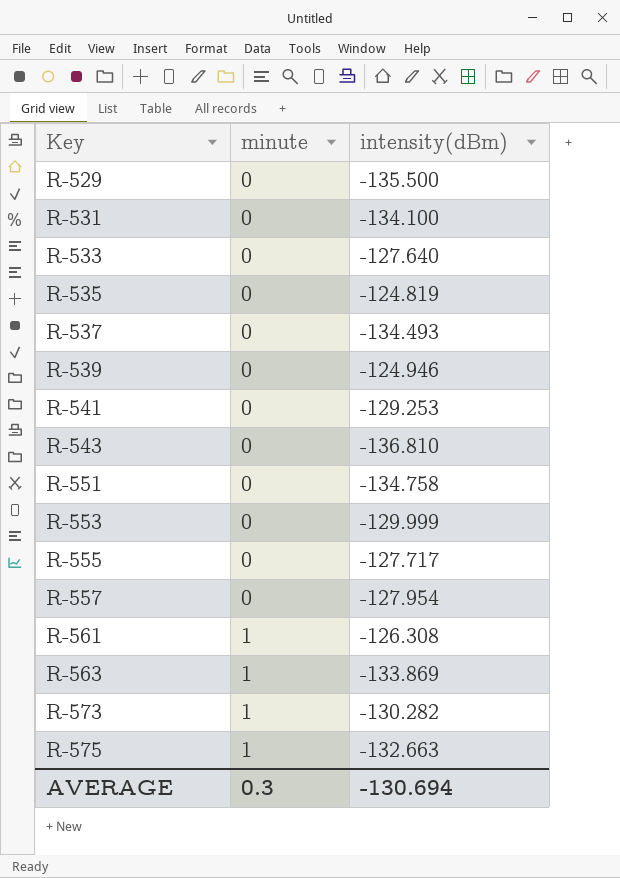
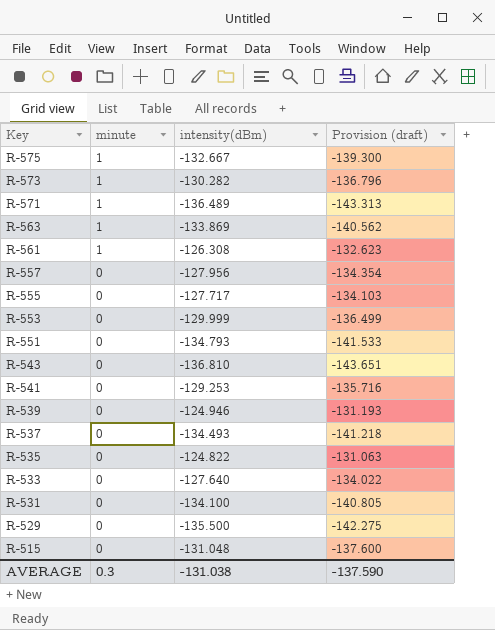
row order: Key ascending -> Key descending
column Provision (draft) | formula: none -> [intensity(dBm)] * 1.05
R-575 | intensity(dBm): -132.663 -> -132.667
row R-571: none -> 1 | -136.489 | -143.313
R-557 | intensity(dBm): -127.954 -> -127.956
R-551 | intensity(dBm): -134.758 -> -134.793
R-535 | intensity(dBm): -124.819 -> -124.822
row R-515: none -> 0 | -131.048 | -137.600
AVERAGE | intensity(dBm): -130.694 -> -131.038

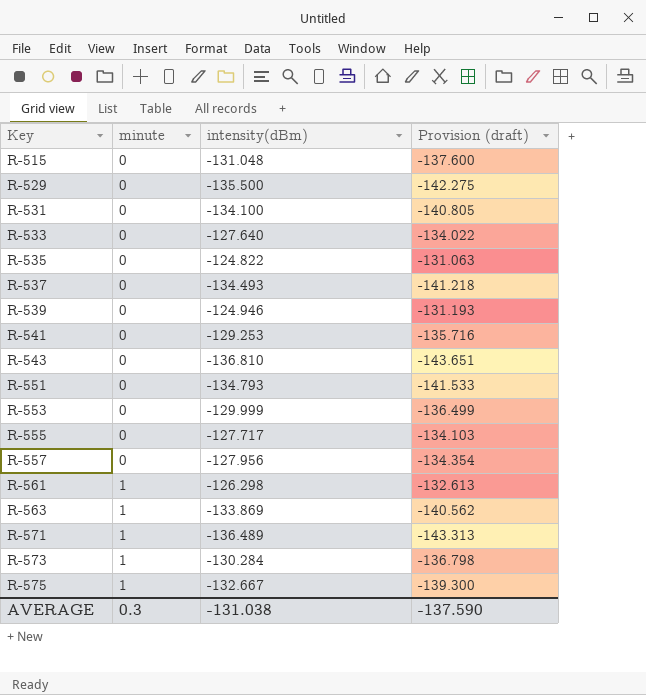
row order: Key descending -> Key ascending
R-561 | intensity(dBm): -126.308 -> -126.298
R-561 | Provision (draft): -132.623 -> -132.613
R-573 | intensity(dBm): -130.282 -> -130.284
R-573 | Provision (draft): -136.796 -> -136.798

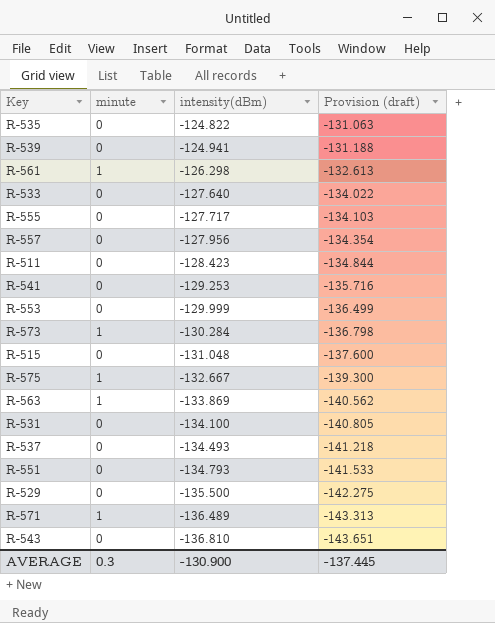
row order: Key ascending -> intensity(dBm) descending
R-539 | intensity(dBm): -124.946 -> -124.941
R-539 | Provision (draft): -131.193 -> -131.188
row R-511: none -> 0 | -128.423 | -134.844
AVERAGE | intensity(dBm): -131.038 -> -130.900
AVERAGE | Provision (draft): -137.590 -> -137.445

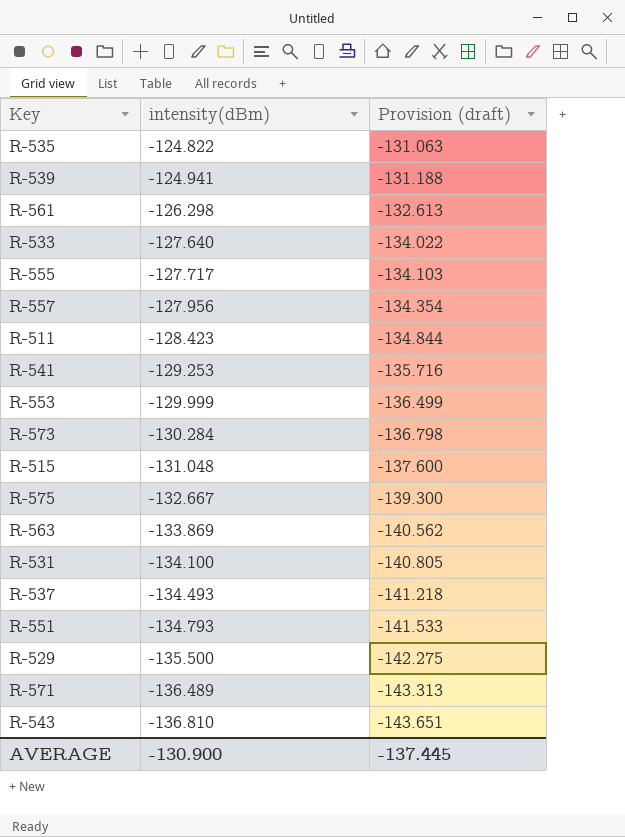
column minute | position: 2 -> none

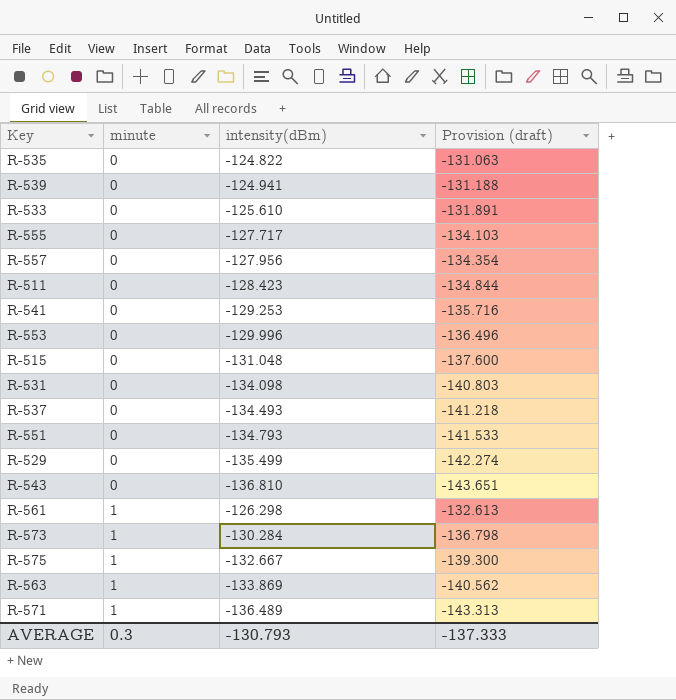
row order: intensity(dBm) descending -> minute ascending
column minute | position: none -> 2
R-533 | intensity(dBm): -127.640 -> -125.610
R-533 | Provision (draft): -134.022 -> -131.891
R-553 | intensity(dBm): -129.999 -> -129.996
R-553 | Provision (draft): -136.499 -> -136.496
R-531 | intensity(dBm): -134.100 -> -134.098
R-531 | Provision (draft): -140.805 -> -140.803
R-529 | intensity(dBm): -135.500 -> -135.499
R-529 | Provision (draft): -142.275 -> -142.274
AVERAGE | intensity(dBm): -130.900 -> -130.793
AVERAGE | Provision (draft): -137.445 -> -137.333

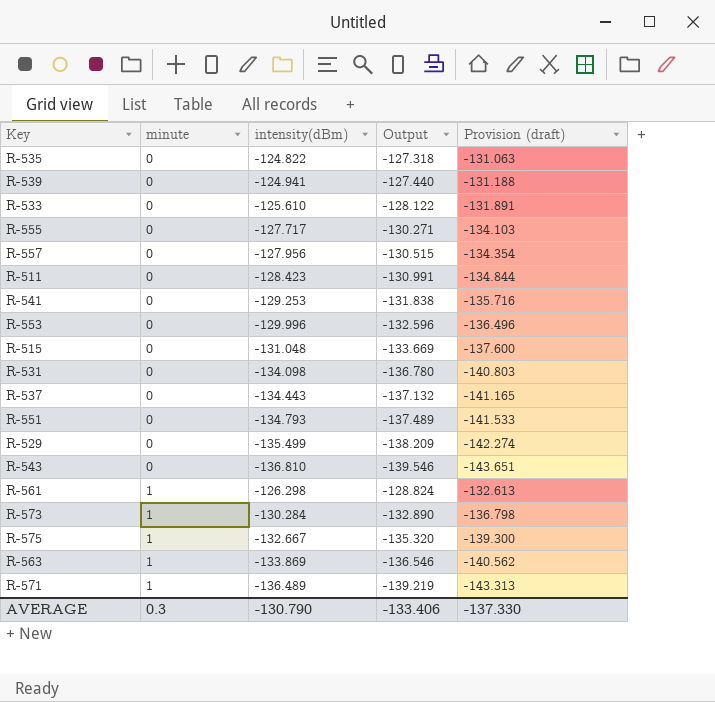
column Output | formula: none -> [intensity(dBm)] * 1.02
R-537 | intensity(dBm): -134.493 -> -134.443
R-537 | Provision (draft): -141.218 -> -141.165
AVERAGE | intensity(dBm): -130.793 -> -130.790
AVERAGE | Provision (draft): -137.333 -> -137.330

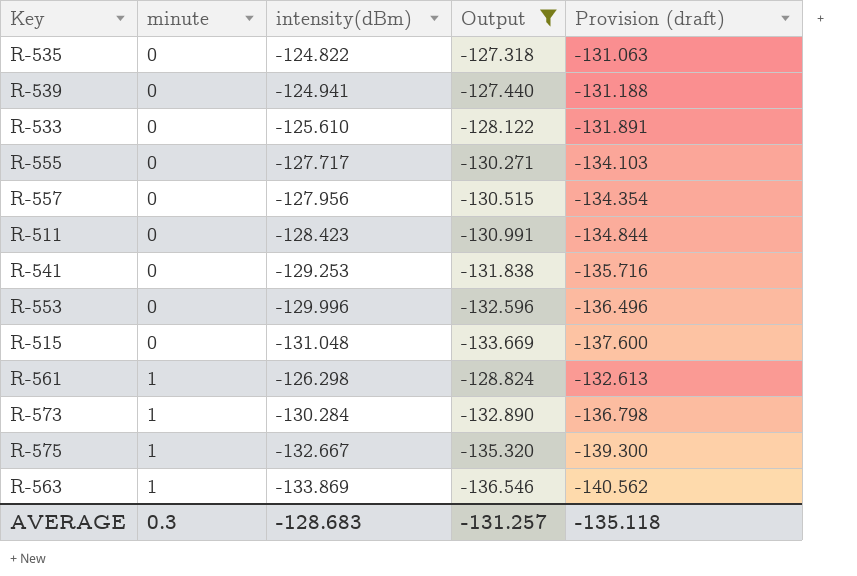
filter: none -> Output >= -136.546
AVERAGE | intensity(dBm): -130.790 -> -128.683
AVERAGE | Output: -133.406 -> -131.257
AVERAGE | Provision (draft): -137.330 -> -135.118

